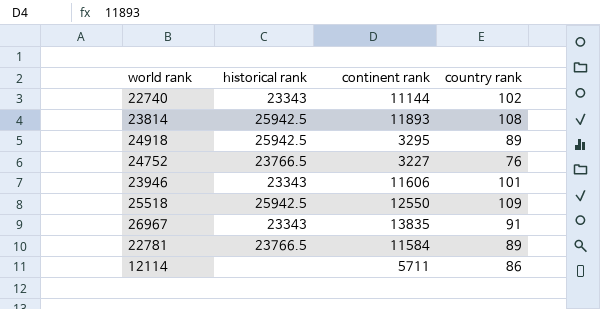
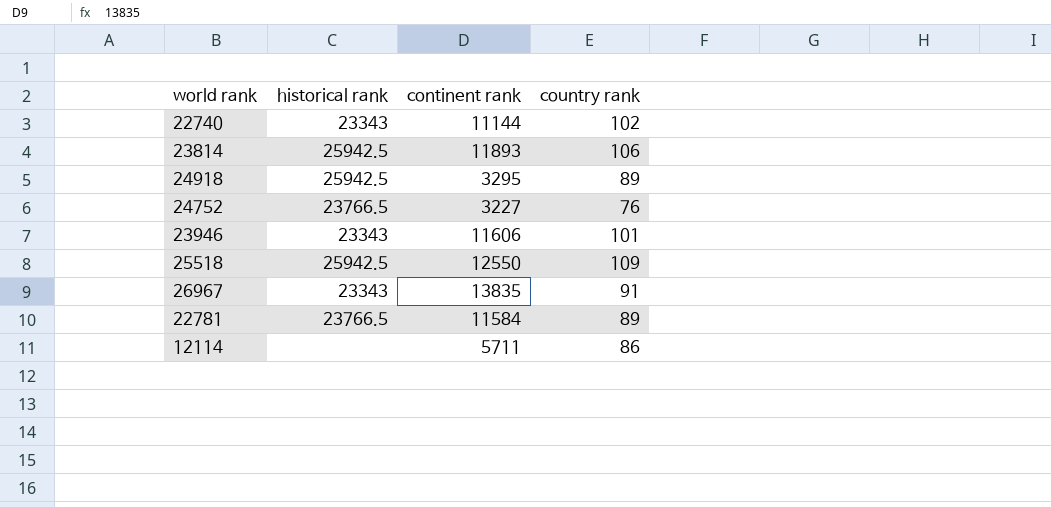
23814 | country rank: 108 -> 106

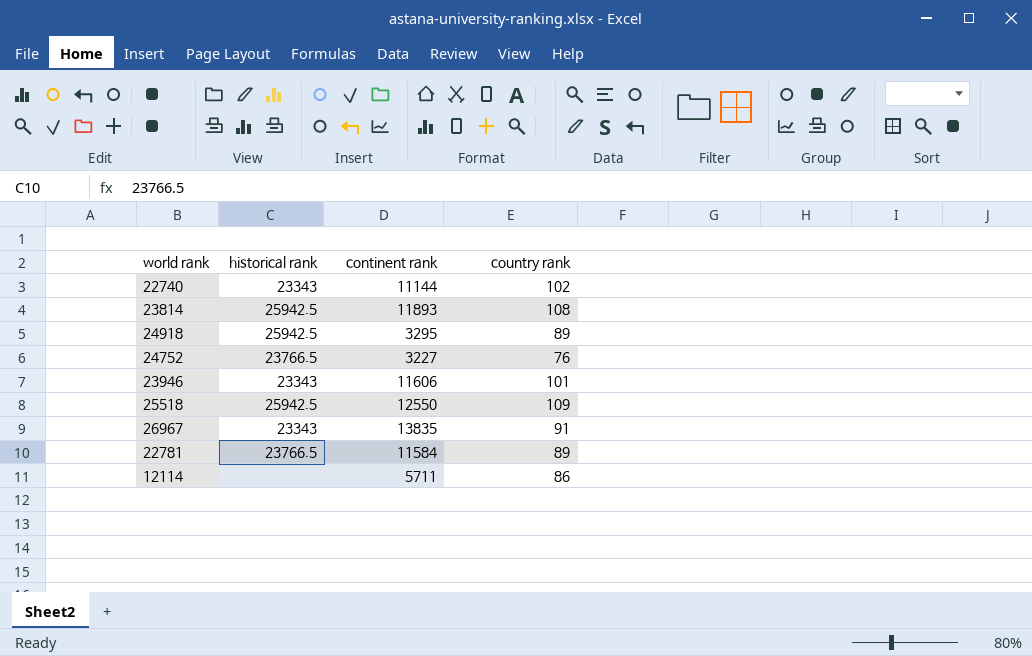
23814 | country rank: 106 -> 108

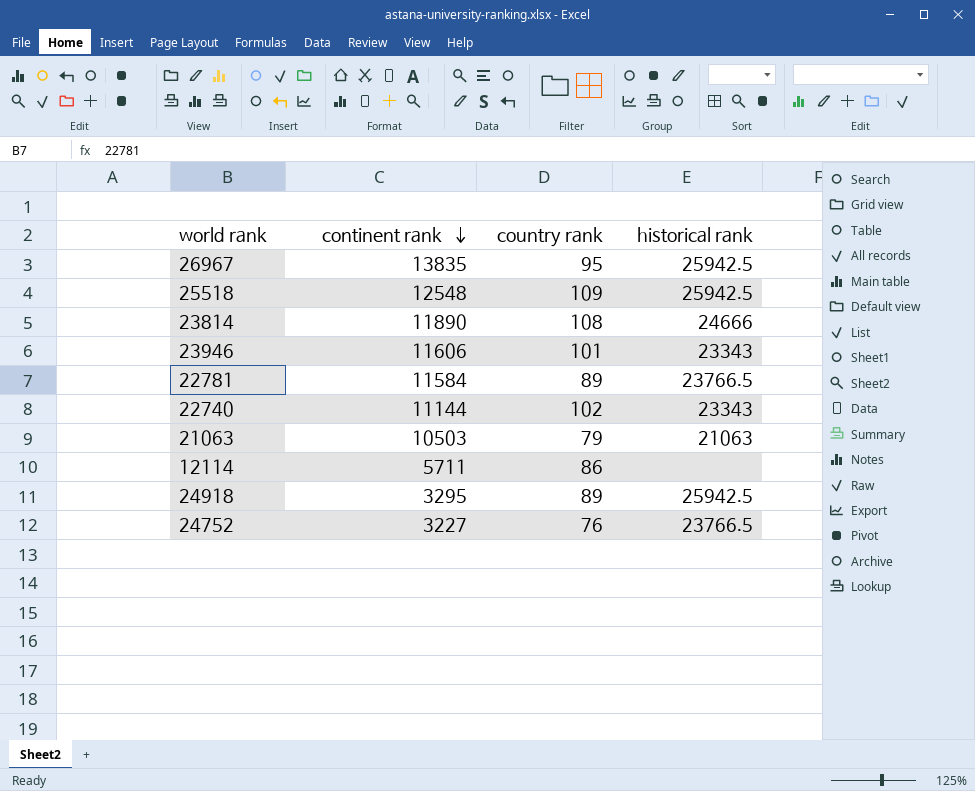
row order: none -> continent rank descending
column historical rank | position: 2 -> 4
26967 | country rank: 91 -> 95
26967 | historical rank: 23343 -> 25942.5
25518 | continent rank: 12550 -> 12548
23814 | continent rank: 11893 -> 11890
23814 | historical rank: 25942.5 -> 24666
row 21063: none -> 10503 | 79 | 21063

